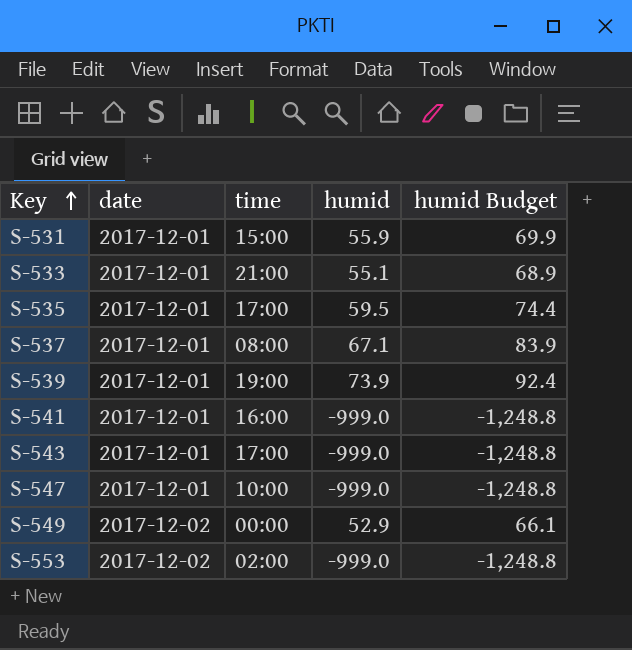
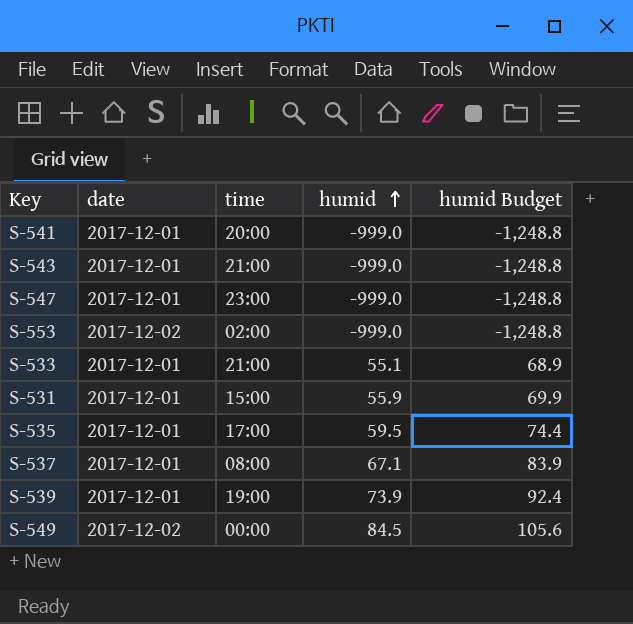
row order: Key ascending -> humid ascending
S-541 | time: 16:00 -> 20:00
S-543 | time: 17:00 -> 21:00
S-547 | time: 10:00 -> 23:00
S-549 | humid: 52.9 -> 84.5
S-549 | humid Budget: 66.1 -> 105.6

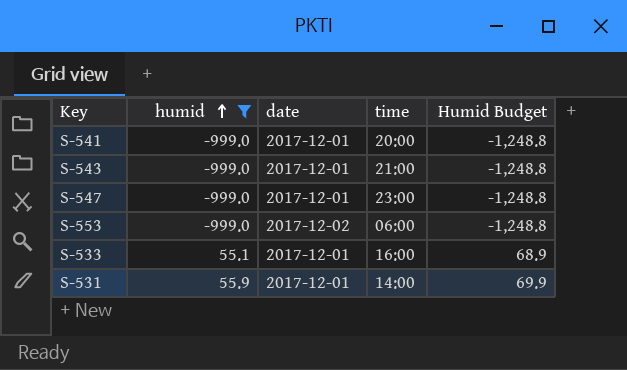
filter: none -> humid <= 55.9
column humid | position: 4 -> 2
column name: humid Budget -> Humid Budget
S-553 | time: 02:00 -> 06:00
S-533 | time: 21:00 -> 16:00
S-531 | time: 15:00 -> 14:00

